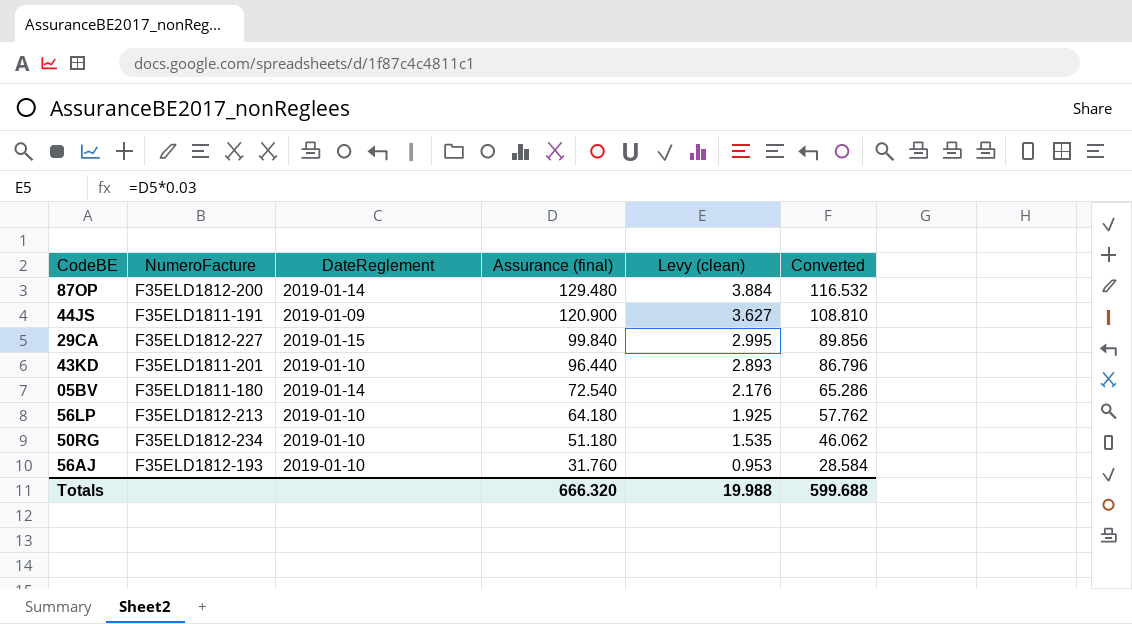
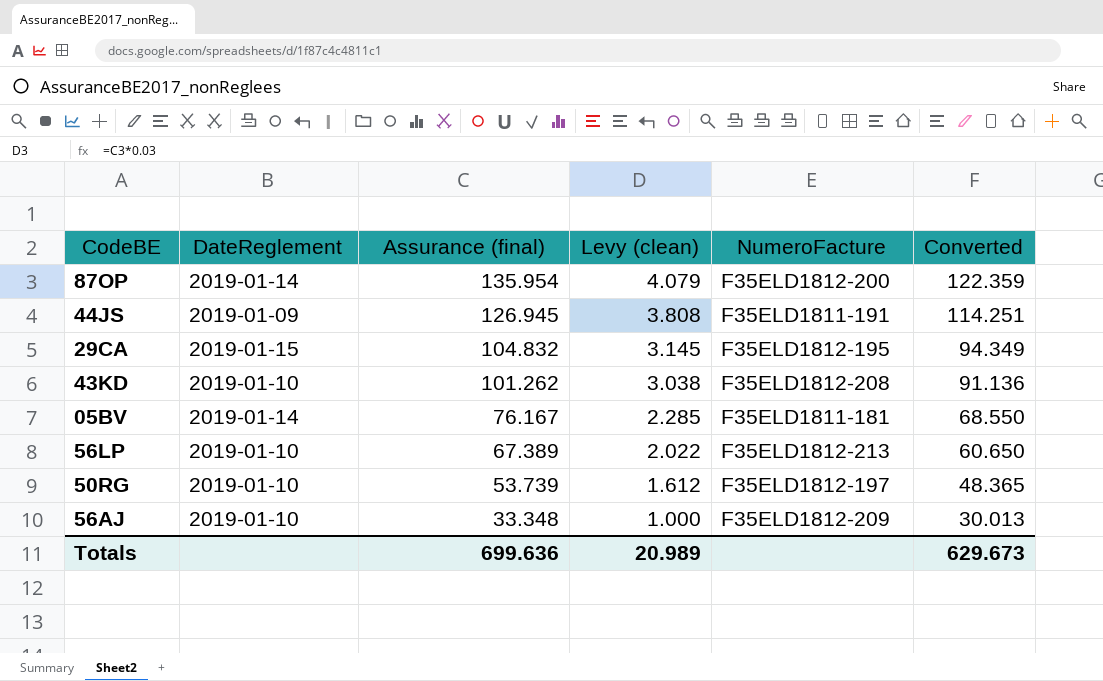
column NumeroFacture | position: 2 -> 5
87OP | Assurance (final): 129.480 -> 135.954
87OP | Levy (clean): 3.884 -> 4.079
87OP | Converted: 116.532 -> 122.359
44JS | Assurance (final): 120.900 -> 126.945
44JS | Levy (clean): 3.627 -> 3.808
44JS | Converted: 108.810 -> 114.251
29CA | Assurance (final): 99.840 -> 104.832
29CA | Levy (clean): 2.995 -> 3.145
29CA | NumeroFacture: F35ELD1812-227 -> F35ELD1812-195
29CA | Converted: 89.856 -> 94.349
43KD | Assurance (final): 96.440 -> 101.262
43KD | Levy (clean): 2.893 -> 3.038
43KD | NumeroFacture: F35ELD1811-201 -> F35ELD1812-208
43KD | Converted: 86.796 -> 91.136
05BV | Assurance (final): 72.540 -> 76.167
05BV | Levy (clean): 2.176 -> 2.285
05BV | NumeroFacture: F35ELD1811-180 -> F35ELD1811-181
05BV | Converted: 65.286 -> 68.550
56LP | Assurance (final): 64.180 -> 67.389
56LP | Levy (clean): 1.925 -> 2.022
56LP | Converted: 57.762 -> 60.650
50RG | Assurance (final): 51.180 -> 53.739
50RG | Levy (clean): 1.535 -> 1.612
50RG | NumeroFacture: F35ELD1812-234 -> F35ELD1812-197
50RG | Converted: 46.062 -> 48.365
56AJ | Assurance (final): 31.760 -> 33.348
56AJ | Levy (clean): 0.953 -> 1.000
56AJ | NumeroFacture: F35ELD1812-193 -> F35ELD1812-209
56AJ | Converted: 28.584 -> 30.013
Totals | Assurance (final): 666.320 -> 699.636
Totals | Levy (clean): 19.988 -> 20.989
Totals | Converted: 599.688 -> 629.673

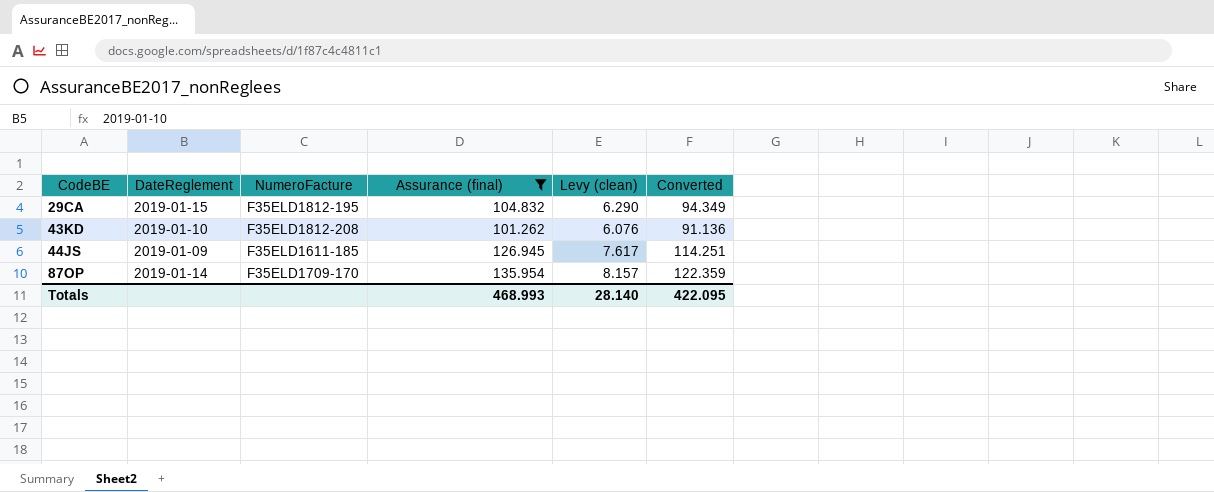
filter: none -> Assurance (final) >= 101.262
row order: Assurance (final) descending -> CodeBE ascending
column NumeroFacture | position: 5 -> 3
column Levy (clean) | formula: [Assurance (final)] * 0.03 -> [Assurance (final)] * 0.06
44JS | NumeroFacture: F35ELD1811-191 -> F35ELD1611-185
87OP | NumeroFacture: F35ELD1812-200 -> F35ELD1709-170
Totals | Assurance (final): 699.636 -> 468.993
Totals | Levy (clean): 20.989 -> 28.140
Totals | Converted: 629.673 -> 422.095

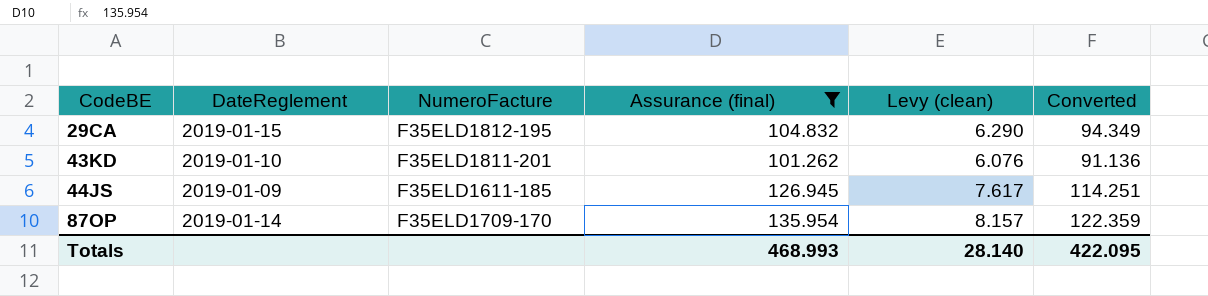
43KD | NumeroFacture: F35ELD1812-208 -> F35ELD1811-201

